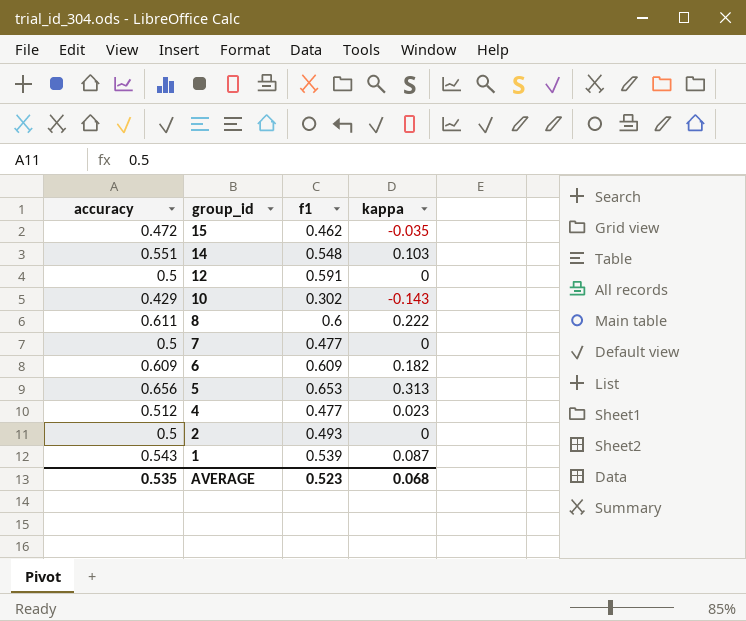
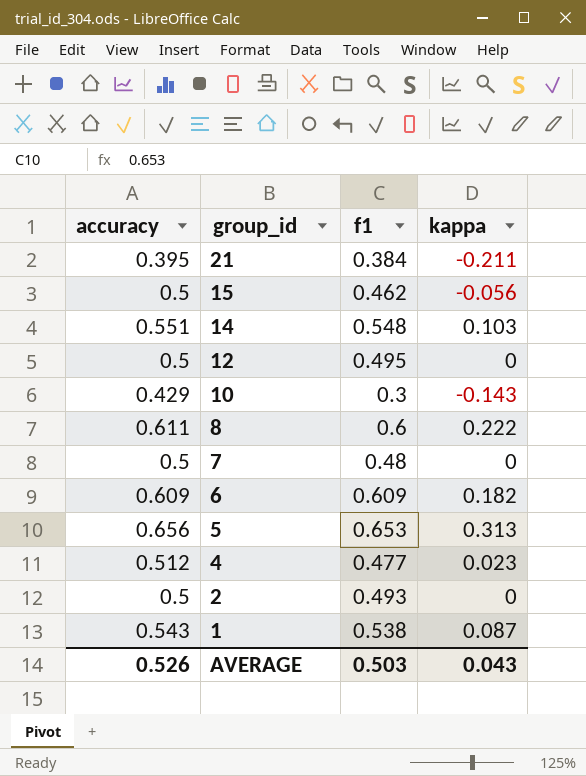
row 21: none -> 0.395 | 0.384 | -0.211
15 | accuracy: 0.472 -> 0.5
15 | kappa: -0.035 -> -0.056
12 | f1: 0.591 -> 0.495
10 | f1: 0.302 -> 0.3
7 | f1: 0.477 -> 0.48
1 | f1: 0.539 -> 0.538
AVERAGE | accuracy: 0.535 -> 0.526
AVERAGE | f1: 0.523 -> 0.503
AVERAGE | kappa: 0.068 -> 0.043

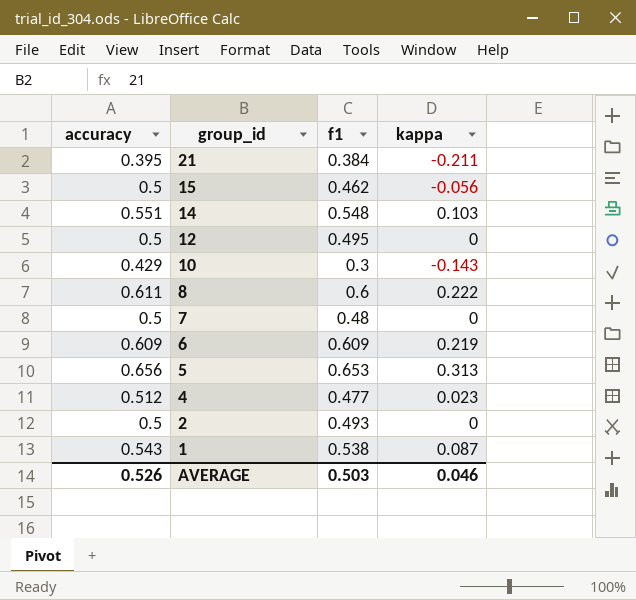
6 | kappa: 0.182 -> 0.219
AVERAGE | kappa: 0.043 -> 0.046

